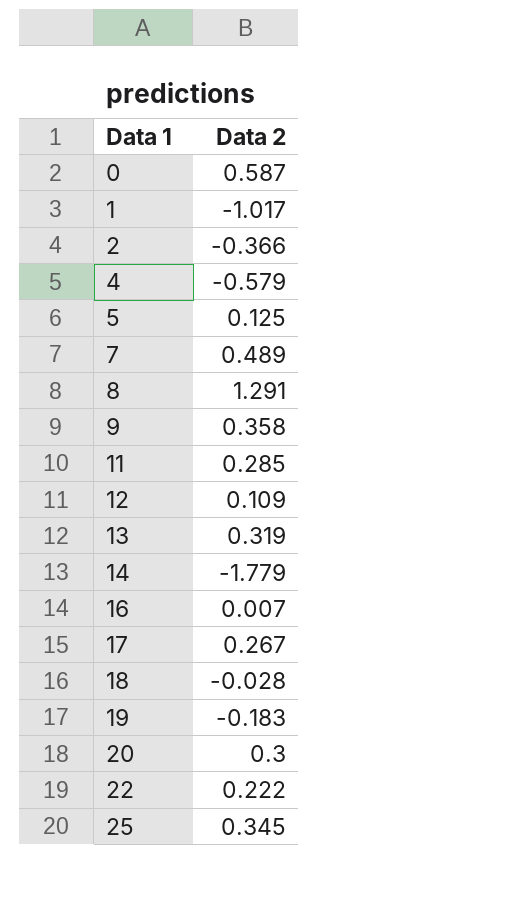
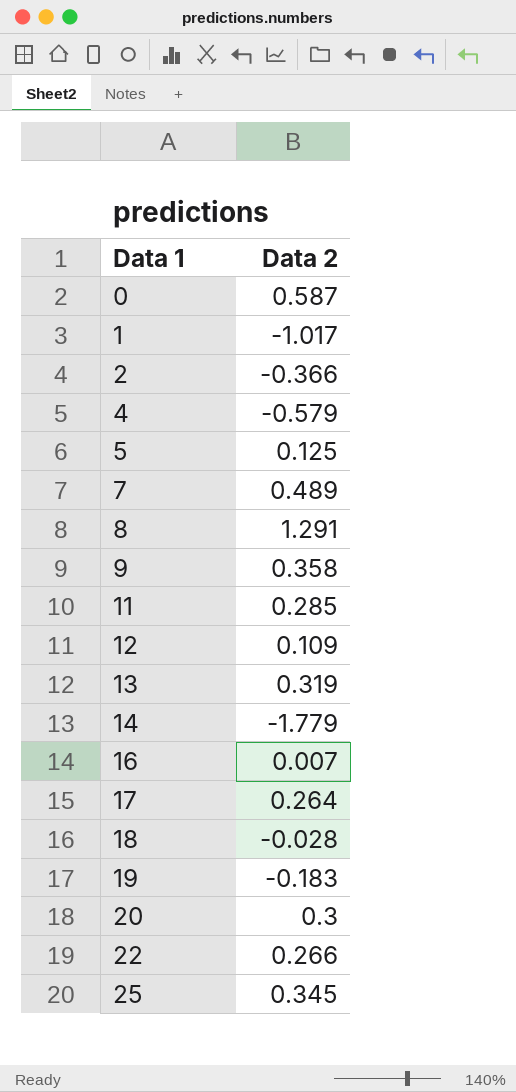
17 | Data 2: 0.267 -> 0.264
22 | Data 2: 0.222 -> 0.266

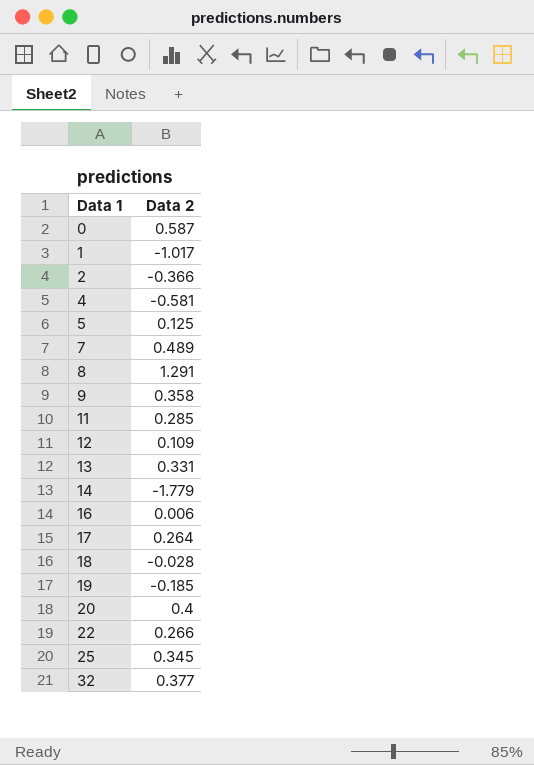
4 | Data 2: -0.579 -> -0.581
13 | Data 2: 0.319 -> 0.331
16 | Data 2: 0.007 -> 0.006
19 | Data 2: -0.183 -> -0.185
20 | Data 2: 0.3 -> 0.4
row 32: none -> 0.377

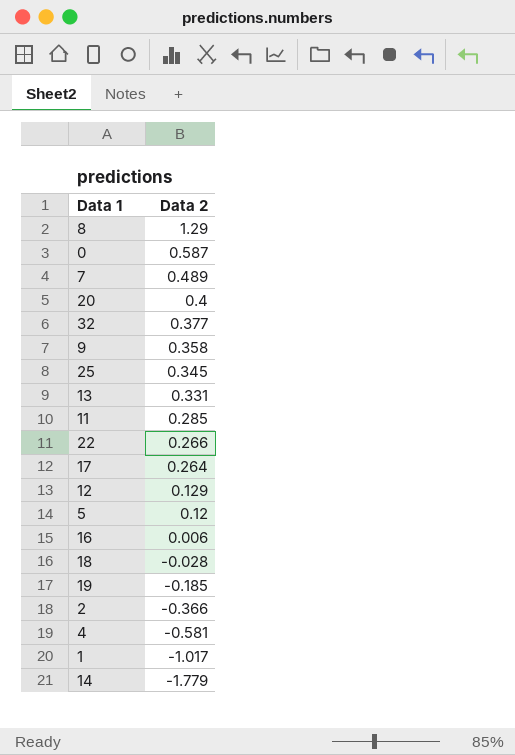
row order: Data 1 ascending -> Data 2 descending
8 | Data 2: 1.291 -> 1.29
12 | Data 2: 0.109 -> 0.129
5 | Data 2: 0.125 -> 0.12

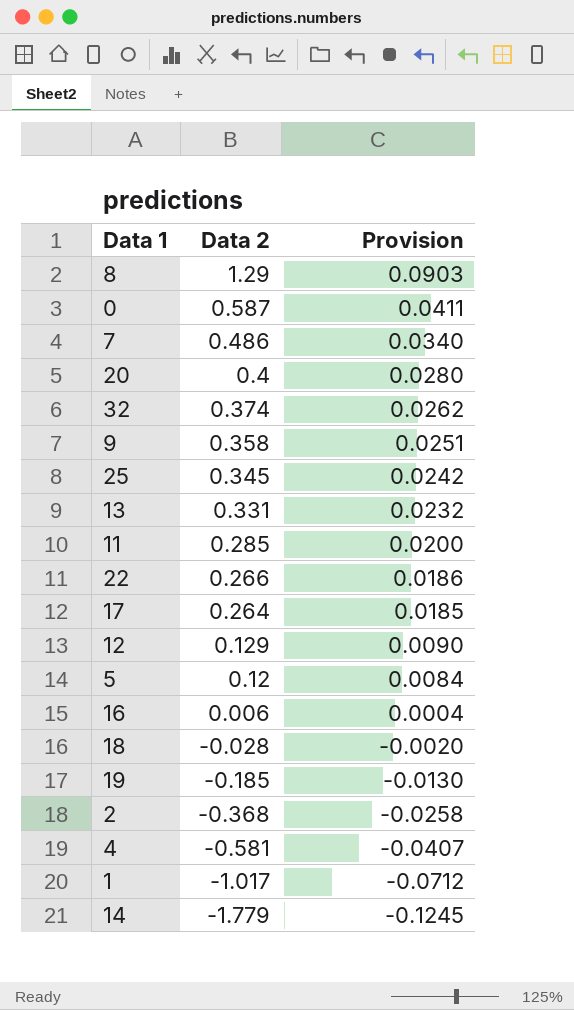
column Provision | formula: none -> [Data 2] * 0.07
7 | Data 2: 0.489 -> 0.486
32 | Data 2: 0.377 -> 0.374
2 | Data 2: -0.366 -> -0.368

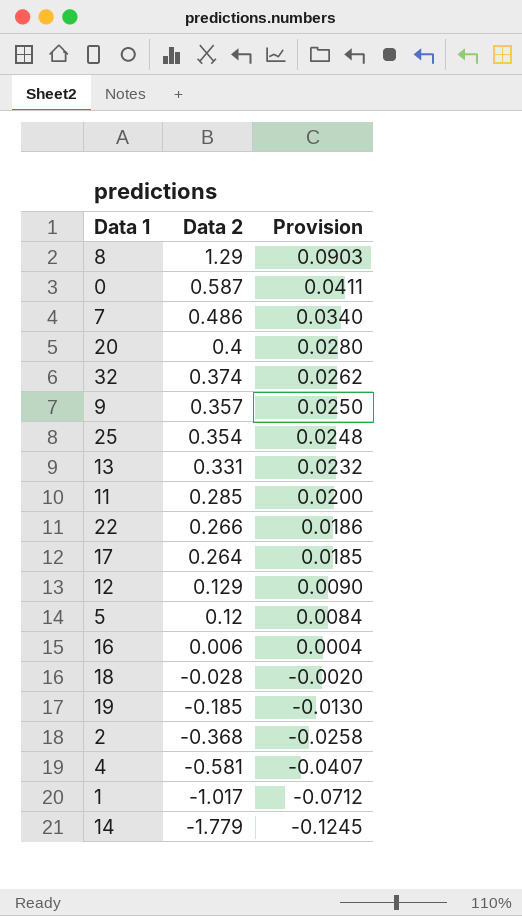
9 | Data 2: 0.358 -> 0.357
9 | Provision: 0.0251 -> 0.0250
25 | Data 2: 0.345 -> 0.354
25 | Provision: 0.0242 -> 0.0248

